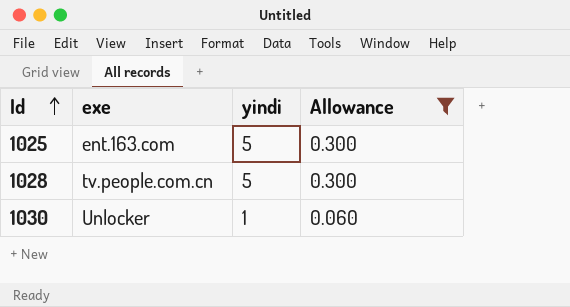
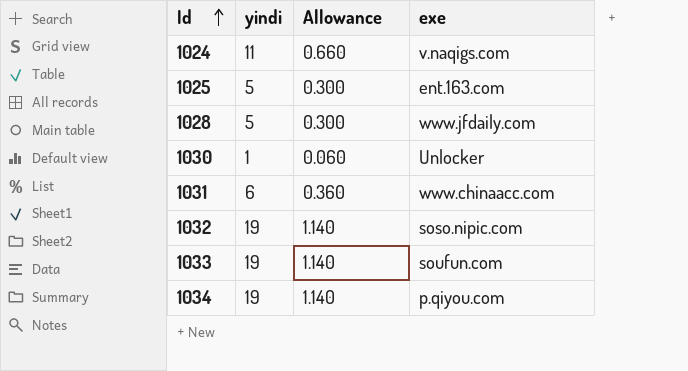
filter: Allowance <= 0.300 -> none
column exe | position: 2 -> 4
1028 | exe: tv.people.com.cn -> www.jfdaily.com

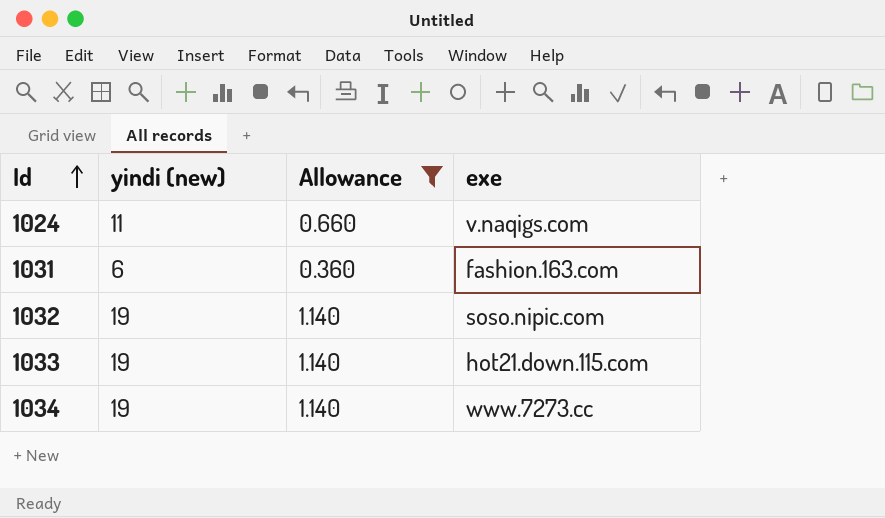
filter: none -> Allowance >= 0.360
column name: yindi -> yindi (new)
1031 | exe: www.chinaacc.com -> fashion.163.com
1033 | exe: soufun.com -> hot21.down.115.com
1034 | exe: p.qiyou.com -> www.7273.cc

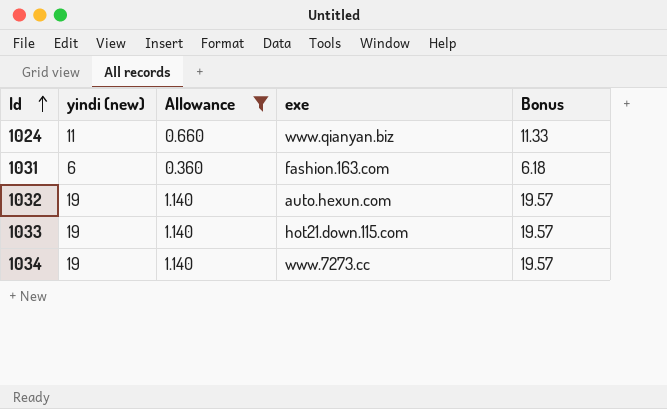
column Bonus | formula: none -> [yindi (new)] * 1.03
1024 | exe: v.naqigs.com -> www.qianyan.biz
1032 | exe: soso.nipic.com -> auto.hexun.com

